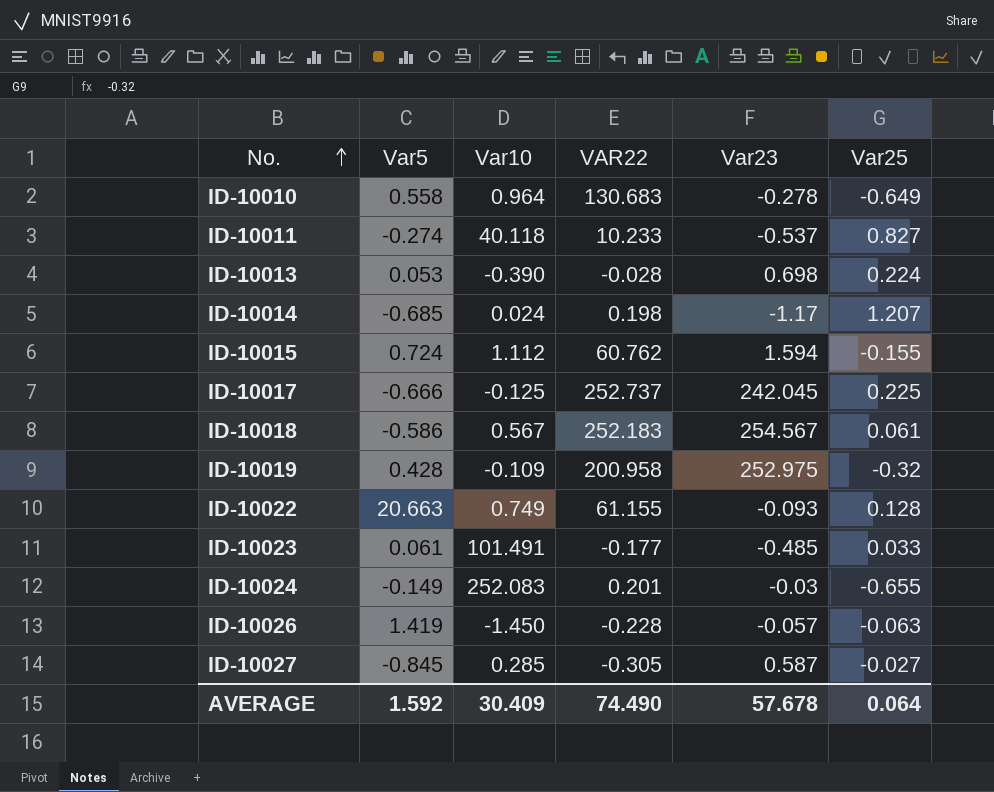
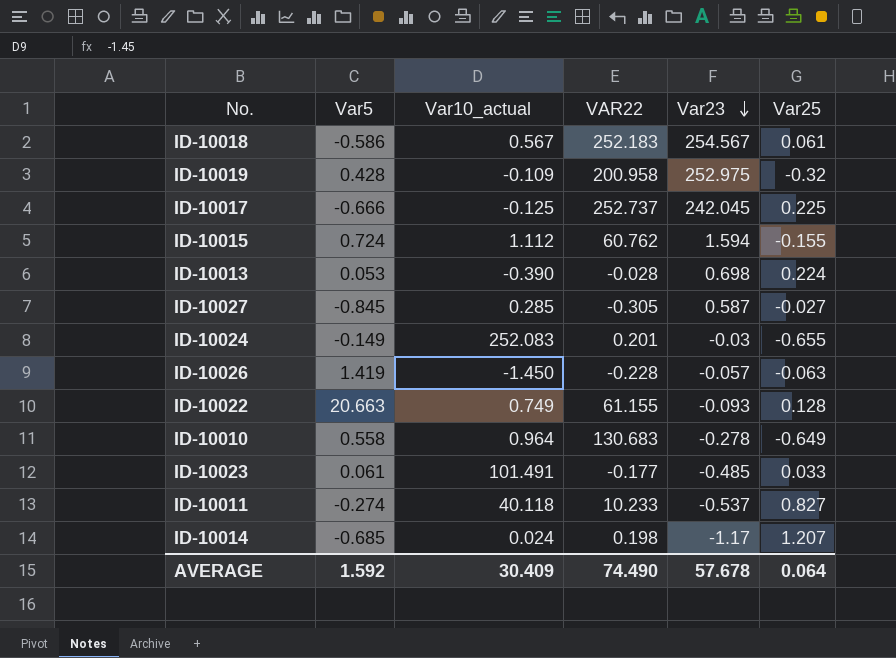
row order: No. ascending -> Var23 descending
column name: Var10 -> Var10_actual

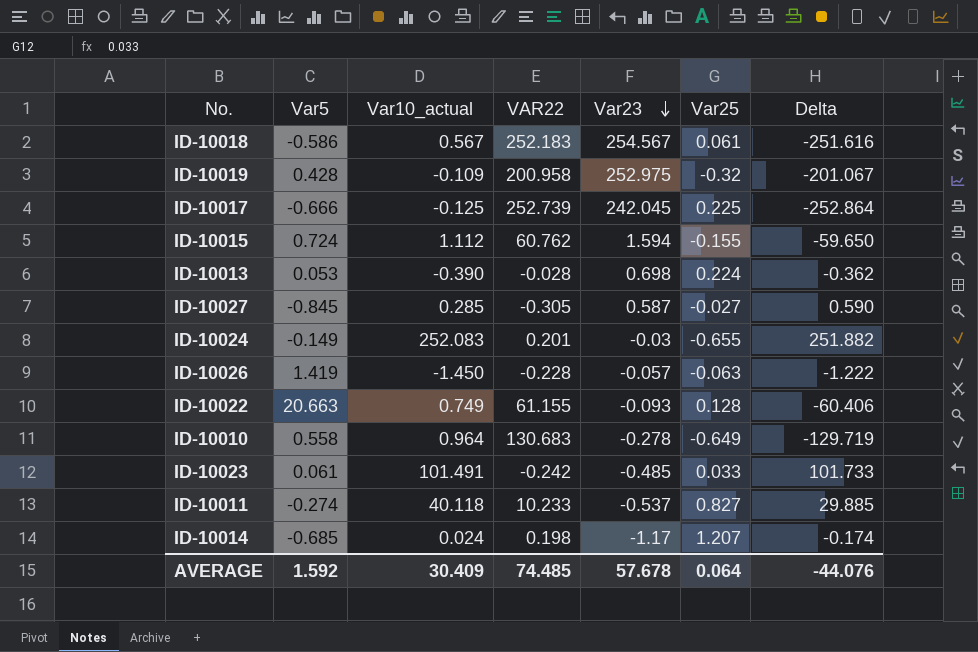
column Delta | formula: none -> [Var10_actual] - [VAR22]
ID-10017 | VAR22: 252.737 -> 252.739
ID-10023 | VAR22: -0.177 -> -0.242
AVERAGE | VAR22: 74.490 -> 74.485

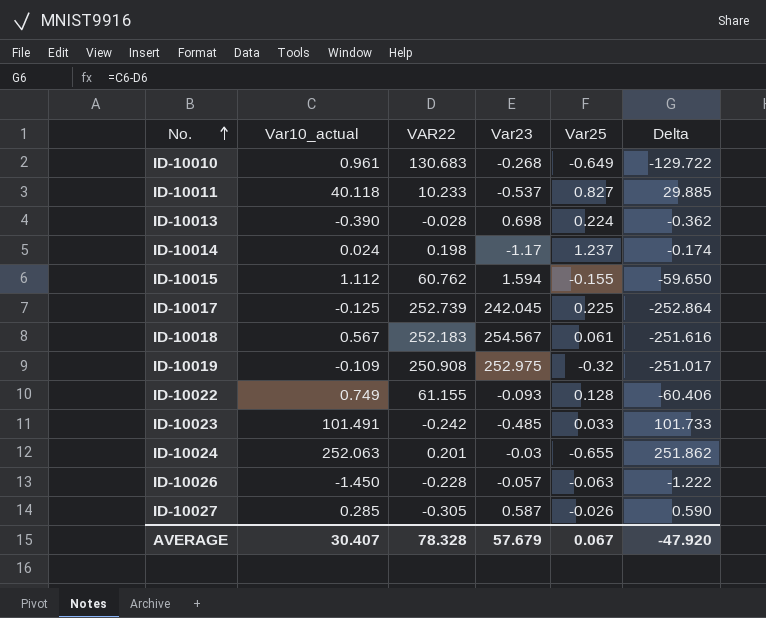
row order: Var23 descending -> No. ascending
column Var5 | position: 2 -> none
ID-10010 | Var10_actual: 0.964 -> 0.961
ID-10010 | Var23: -0.278 -> -0.268
ID-10010 | Delta: -129.719 -> -129.722
ID-10014 | Var25: 1.207 -> 1.237
ID-10019 | VAR22: 200.958 -> 250.908
ID-10019 | Delta: -201.067 -> -251.017
ID-10024 | Var10_actual: 252.083 -> 252.063
ID-10024 | Delta: 251.882 -> 251.862
ID-10027 | Var25: -0.027 -> -0.026
AVERAGE | Var10_actual: 30.409 -> 30.407
AVERAGE | VAR22: 74.485 -> 78.328
AVERAGE | Var23: 57.678 -> 57.679
AVERAGE | Var25: 0.064 -> 0.067
AVERAGE | Delta: -44.076 -> -47.920

